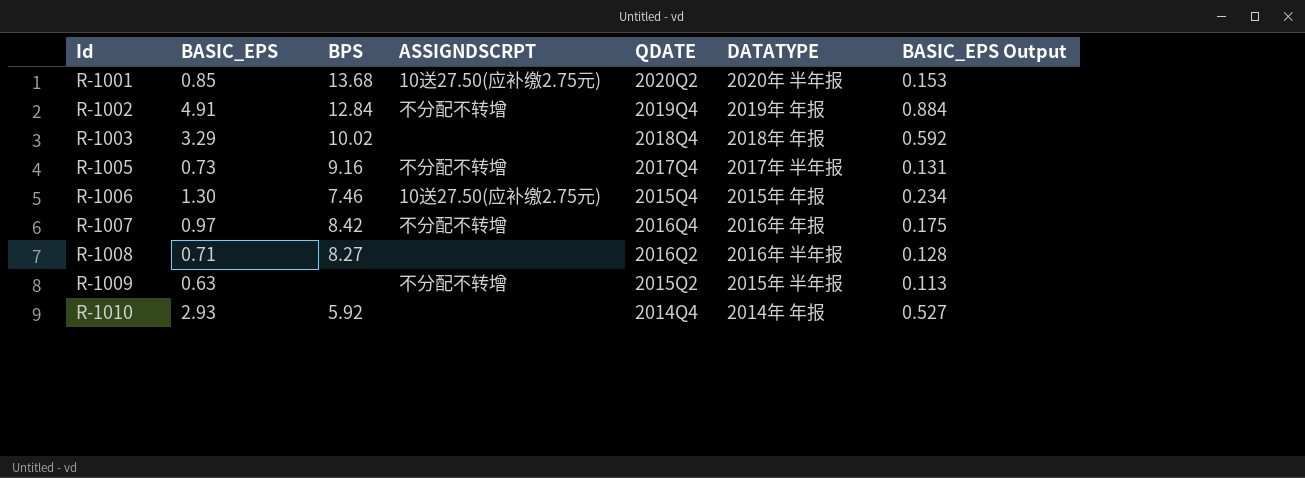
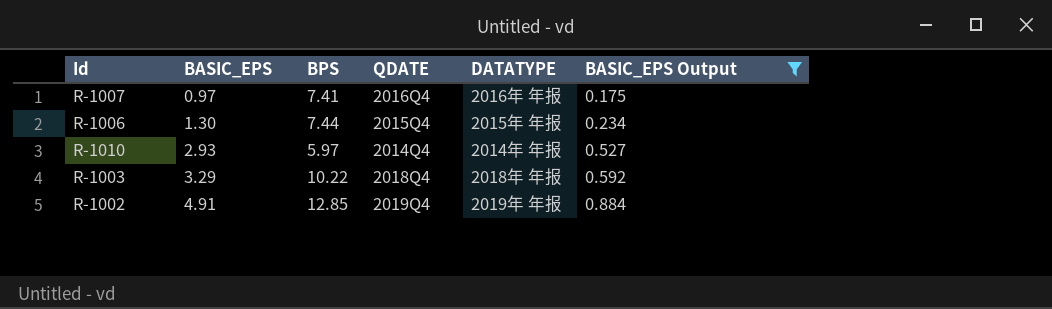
filter: none -> BASIC_EPS Output >= 0.175
row order: Id ascending -> BASIC_EPS ascending
column ASSIGNDSCRPT | position: 4 -> none
R-1007 | BPS: 8.42 -> 7.41
R-1006 | BPS: 7.46 -> 7.44
R-1010 | BPS: 5.92 -> 5.97
R-1003 | BPS: 10.02 -> 10.22
R-1002 | BPS: 12.84 -> 12.85

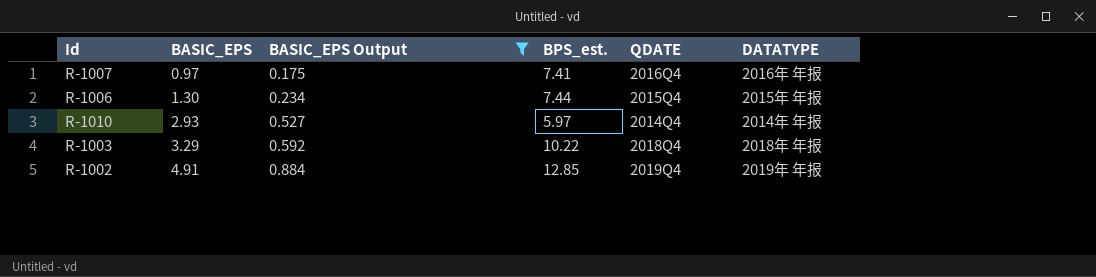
column BASIC_EPS Output | position: 6 -> 3
column name: BPS -> BPS_est.

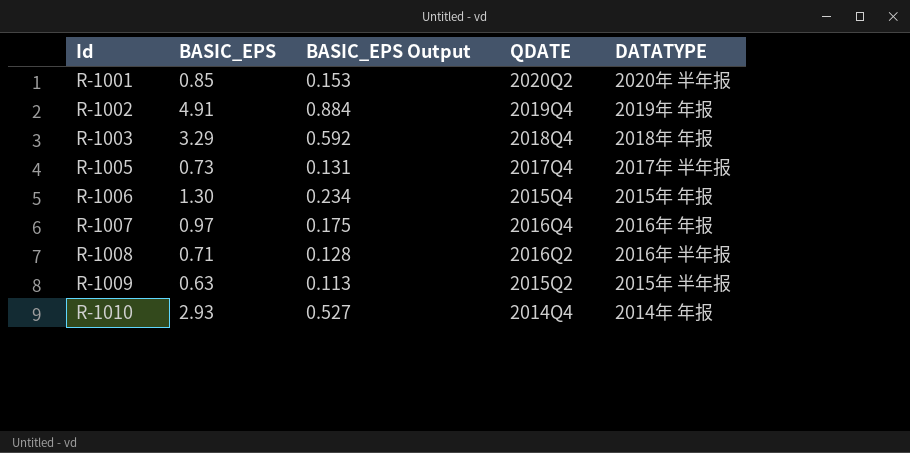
filter: BASIC_EPS Output >= 0.175 -> none
row order: BASIC_EPS ascending -> Id ascending
column BPS_est. | position: 4 -> none

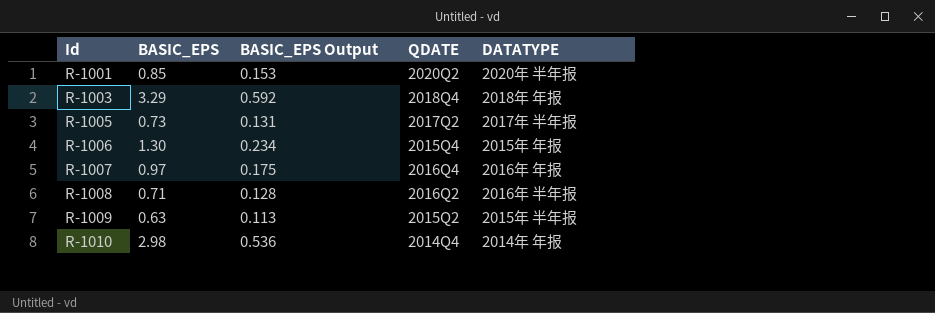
row R-1002: 4.91 | 0.884 | 2019Q4 | 2019年 年报 -> none
R-1005 | QDATE: 2017Q4 -> 2017Q2
R-1010 | BASIC_EPS: 2.93 -> 2.98
R-1010 | BASIC_EPS Output: 0.527 -> 0.536

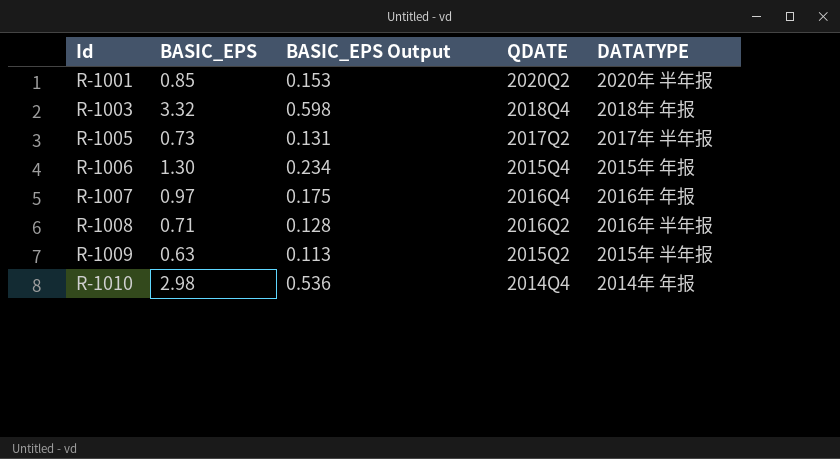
R-1003 | BASIC_EPS: 3.29 -> 3.32
R-1003 | BASIC_EPS Output: 0.592 -> 0.598

